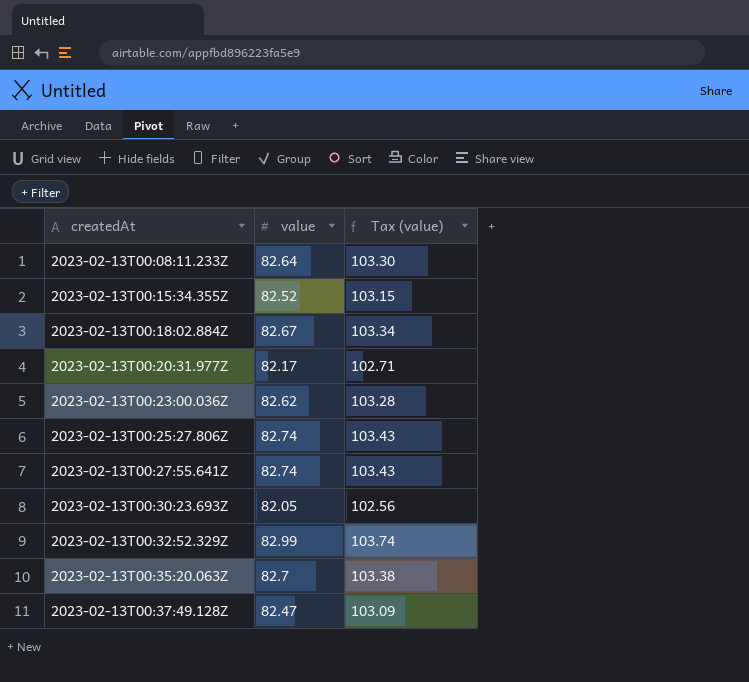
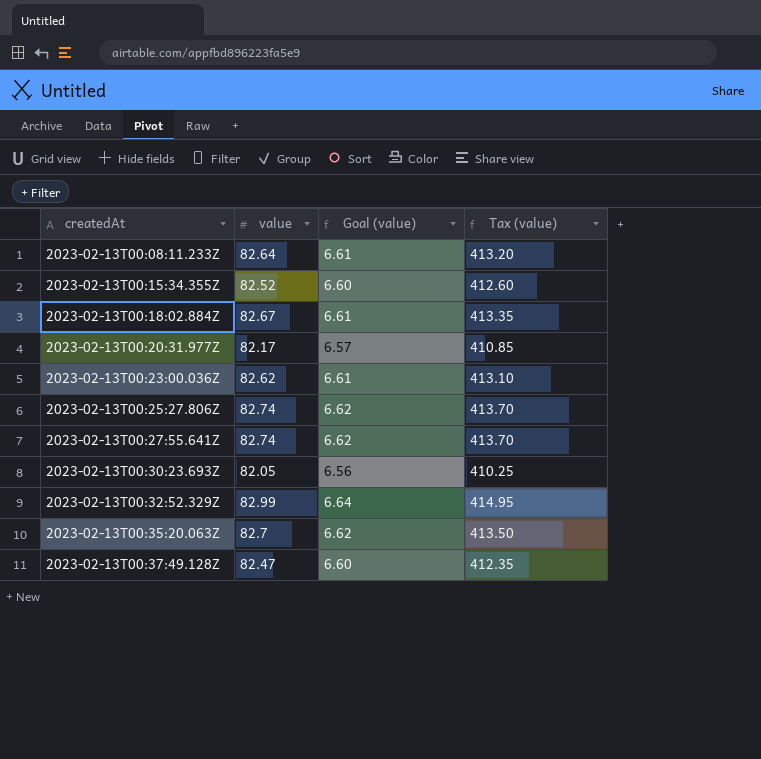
column Goal (value) | formula: none -> [value] * 0.08
column Tax (value) | formula: [value] * 1.25 -> [value] * 5

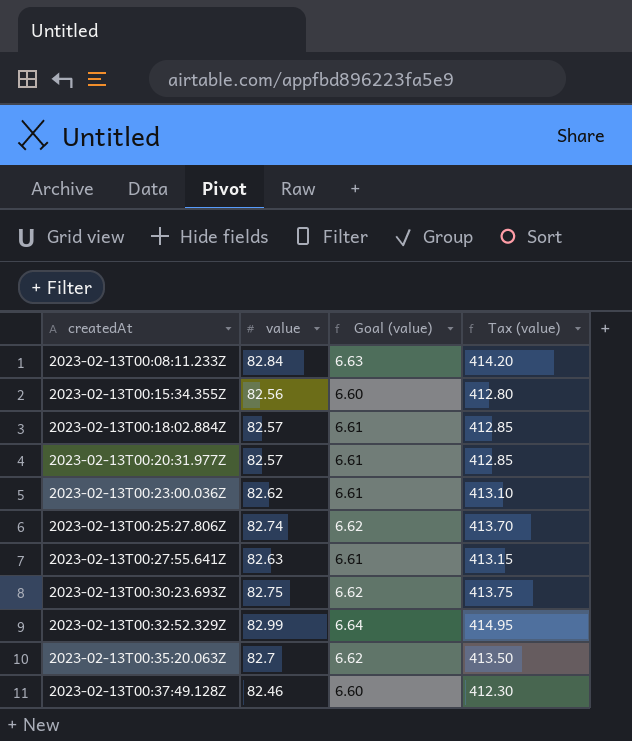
2023-02-13T00:08:11.233Z | value: 82.64 -> 82.84
2023-02-13T00:08:11.233Z | Goal (value): 6.61 -> 6.63
2023-02-13T00:08:11.233Z | Tax (value): 413.20 -> 414.20
2023-02-13T00:15:34.355Z | value: 82.52 -> 82.56
2023-02-13T00:15:34.355Z | Tax (value): 412.60 -> 412.80
2023-02-13T00:18:02.884Z | value: 82.67 -> 82.57
2023-02-13T00:18:02.884Z | Tax (value): 413.35 -> 412.85
2023-02-13T00:20:31.977Z | value: 82.17 -> 82.57
2023-02-13T00:20:31.977Z | Goal (value): 6.57 -> 6.61
2023-02-13T00:20:31.977Z | Tax (value): 410.85 -> 412.85
2023-02-13T00:27:55.641Z | value: 82.74 -> 82.63
2023-02-13T00:27:55.641Z | Goal (value): 6.62 -> 6.61
2023-02-13T00:27:55.641Z | Tax (value): 413.70 -> 413.15
2023-02-13T00:30:23.693Z | value: 82.05 -> 82.75
2023-02-13T00:30:23.693Z | Goal (value): 6.56 -> 6.62
2023-02-13T00:30:23.693Z | Tax (value): 410.25 -> 413.75
2023-02-13T00:37:49.128Z | value: 82.47 -> 82.46
2023-02-13T00:37:49.128Z | Tax (value): 412.35 -> 412.30

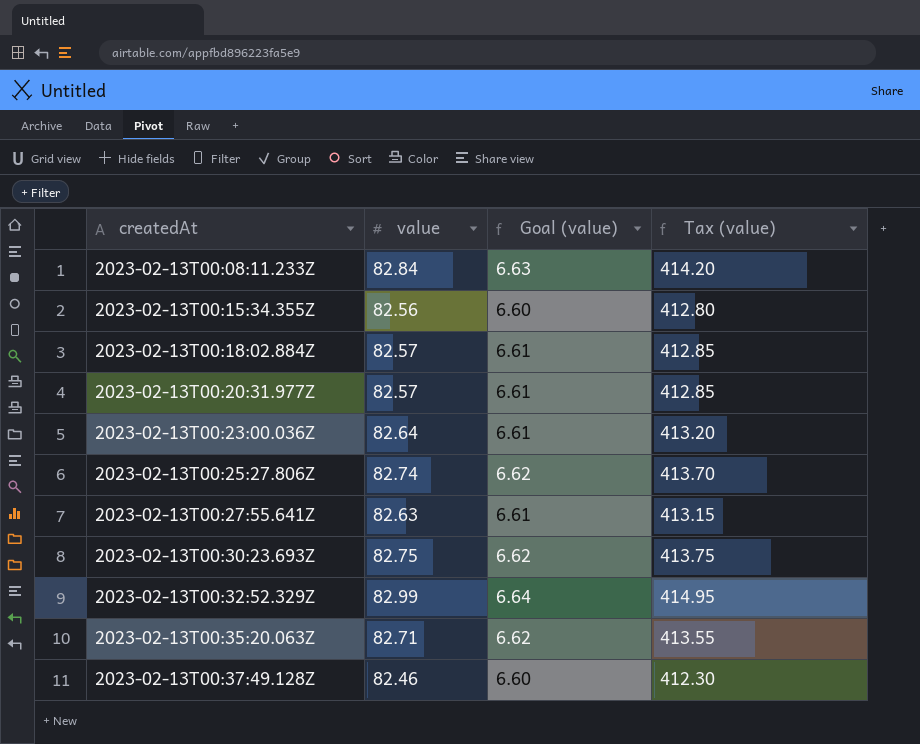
2023-02-13T00:23:00.036Z | value: 82.62 -> 82.64
2023-02-13T00:23:00.036Z | Tax (value): 413.10 -> 413.20
2023-02-13T00:35:20.063Z | value: 82.7 -> 82.71
2023-02-13T00:35:20.063Z | Tax (value): 413.50 -> 413.55

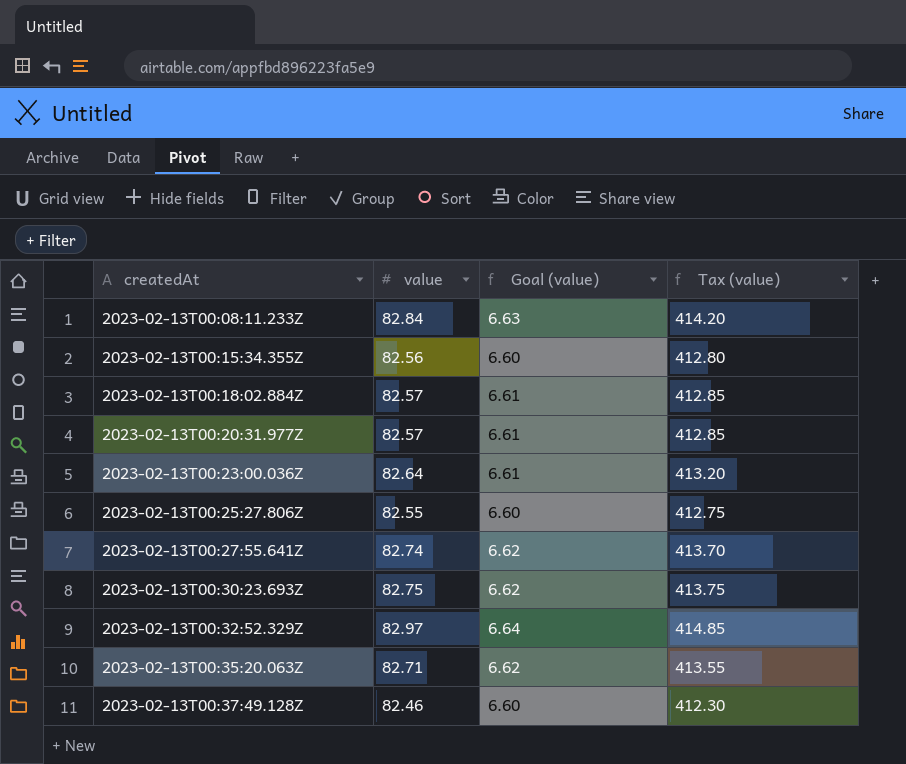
2023-02-13T00:25:27.806Z | value: 82.74 -> 82.55
2023-02-13T00:25:27.806Z | Goal (value): 6.62 -> 6.60
2023-02-13T00:25:27.806Z | Tax (value): 413.70 -> 412.75
2023-02-13T00:27:55.641Z | value: 82.63 -> 82.74
2023-02-13T00:27:55.641Z | Goal (value): 6.61 -> 6.62
2023-02-13T00:27:55.641Z | Tax (value): 413.15 -> 413.70
2023-02-13T00:32:52.329Z | value: 82.99 -> 82.97
2023-02-13T00:32:52.329Z | Tax (value): 414.95 -> 414.85

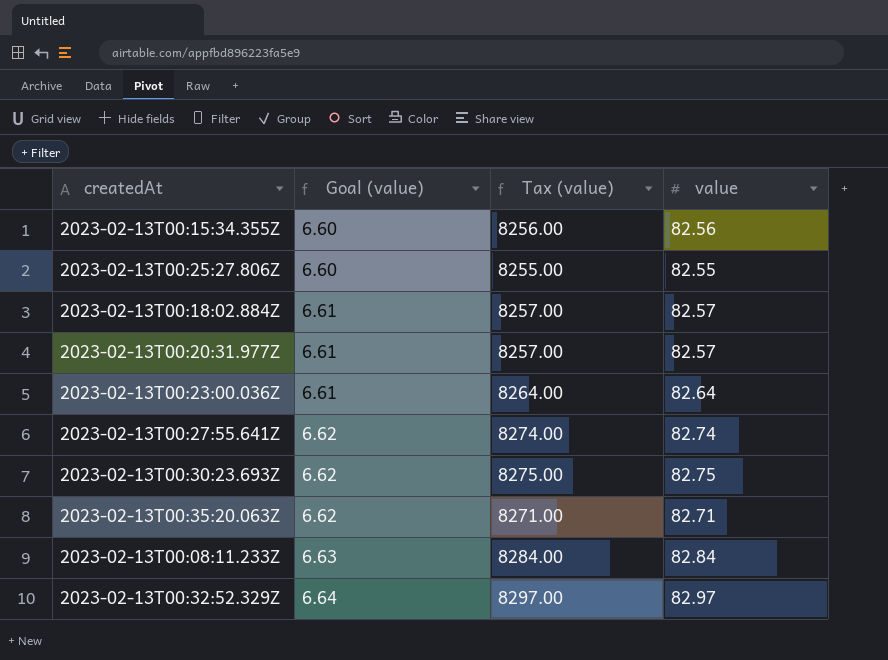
row order: createdAt ascending -> Goal (value) ascending
column Tax (value) | formula: [value] * 5 -> [value] * 100
column value | position: 2 -> 4
row 2023-02-13T00:37:49.128Z: 82.46 | 6.60 | 412.30 -> none

